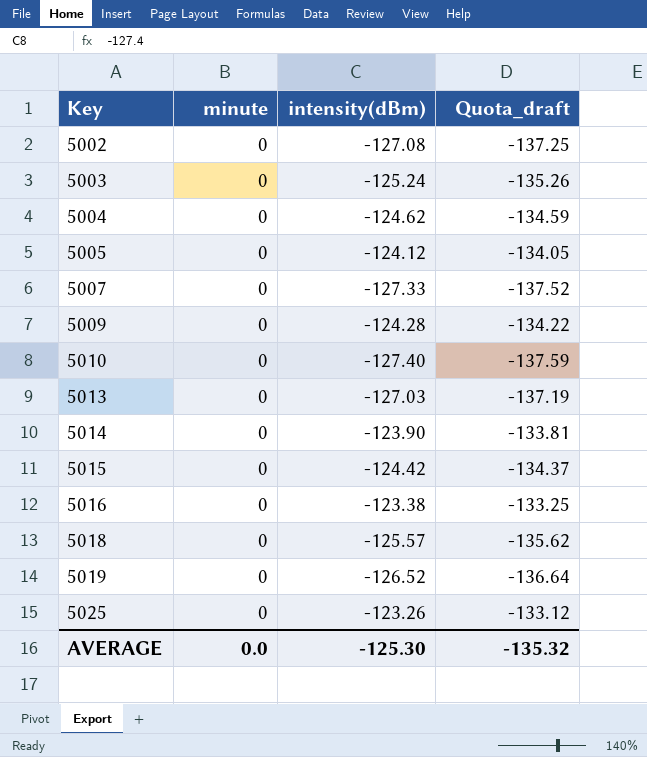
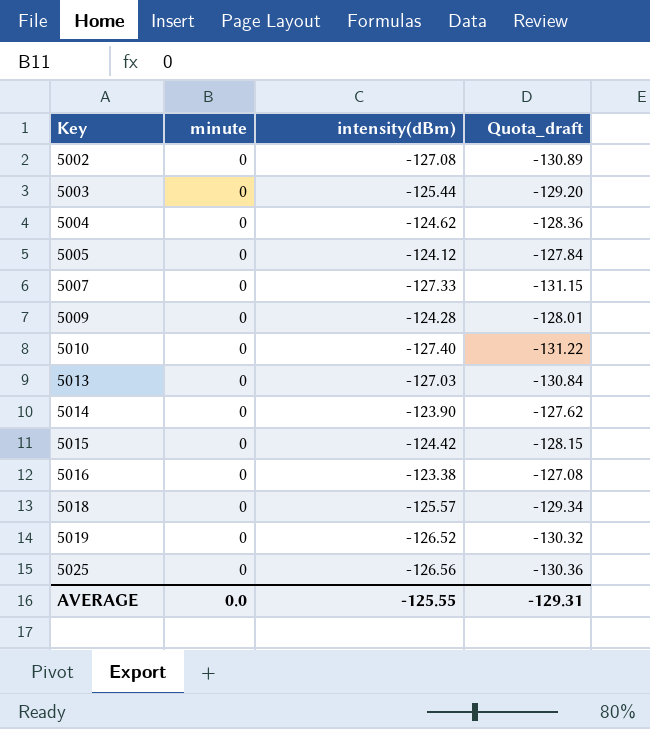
column Quota_draft | formula: [intensity(dBm)] * 1.08 -> [intensity(dBm)] * 1.03
5003 | intensity(dBm): -125.24 -> -125.44
5025 | intensity(dBm): -123.26 -> -126.56
AVERAGE | intensity(dBm): -125.30 -> -125.55
AVERAGE | Quota_draft: -135.32 -> -129.31

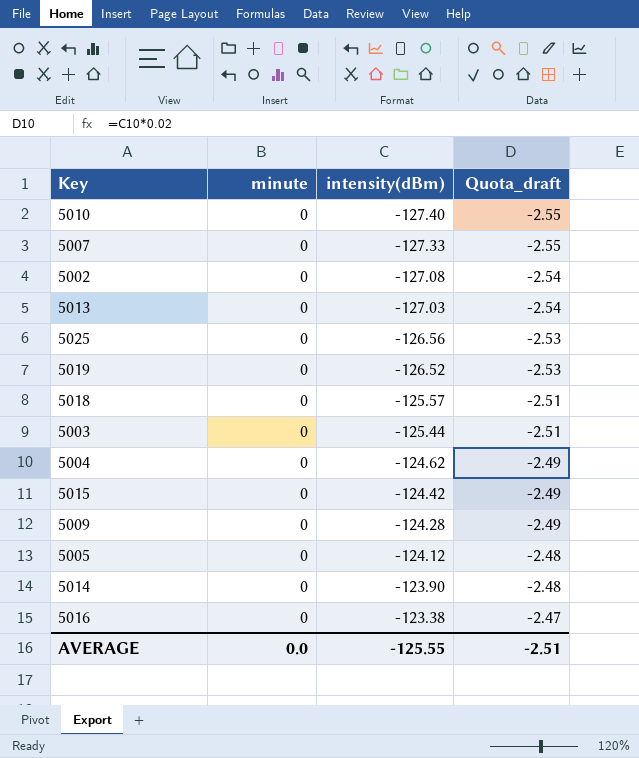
row order: Key ascending -> intensity(dBm) ascending
column Quota_draft | formula: [intensity(dBm)] * 1.03 -> [intensity(dBm)] * 0.02
AVERAGE | Quota_draft: -129.31 -> -2.51

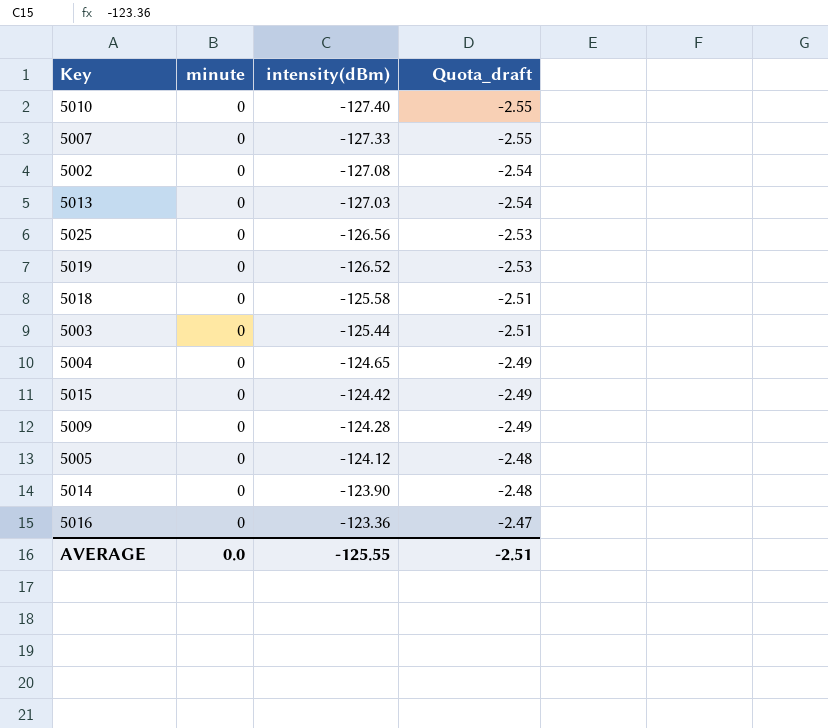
5018 | intensity(dBm): -125.57 -> -125.58
5004 | intensity(dBm): -124.62 -> -124.65
5016 | intensity(dBm): -123.38 -> -123.36

